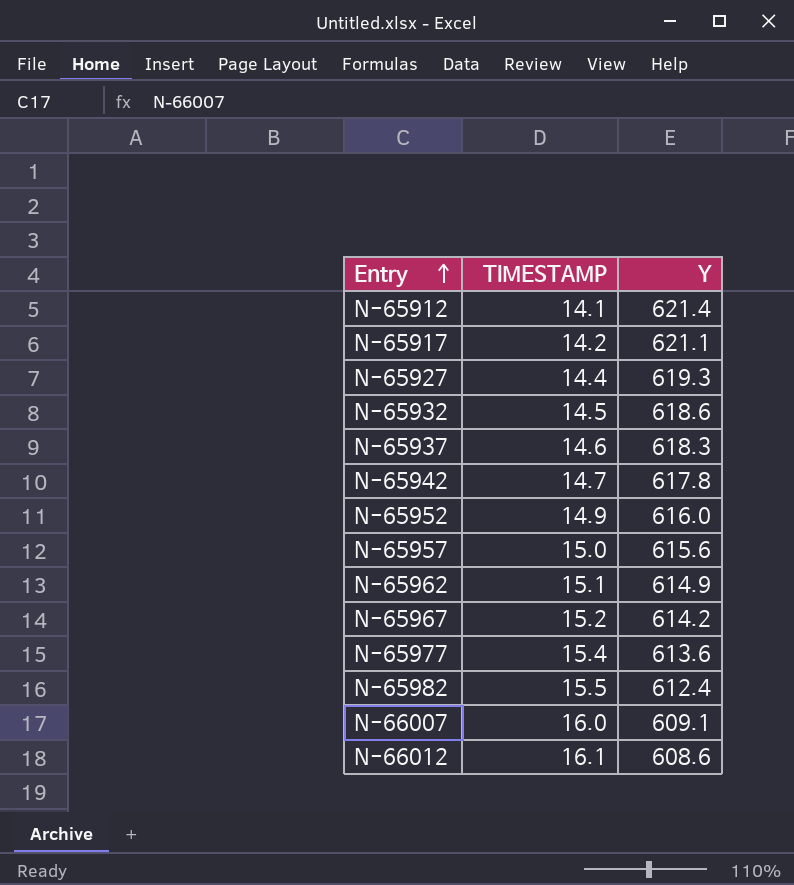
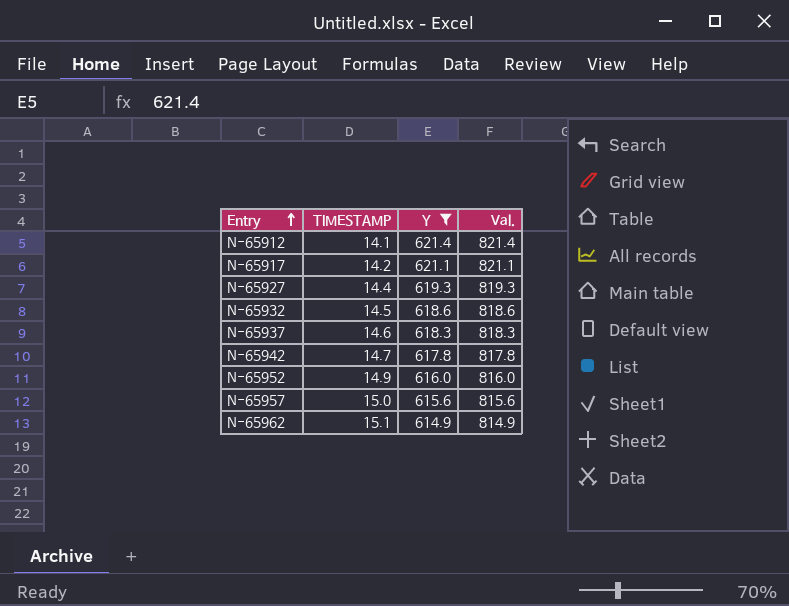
filter: none -> Y >= 614.9
column Val. | formula: none -> [Y] + 200

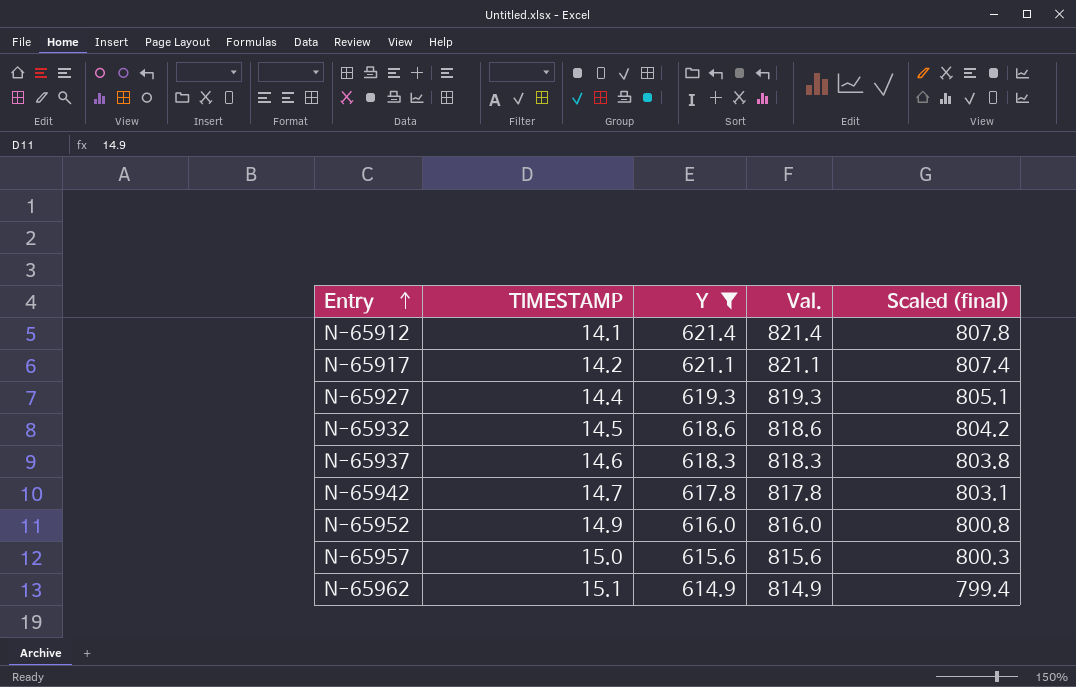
column Scaled (final) | formula: none -> [Y] * 1.3

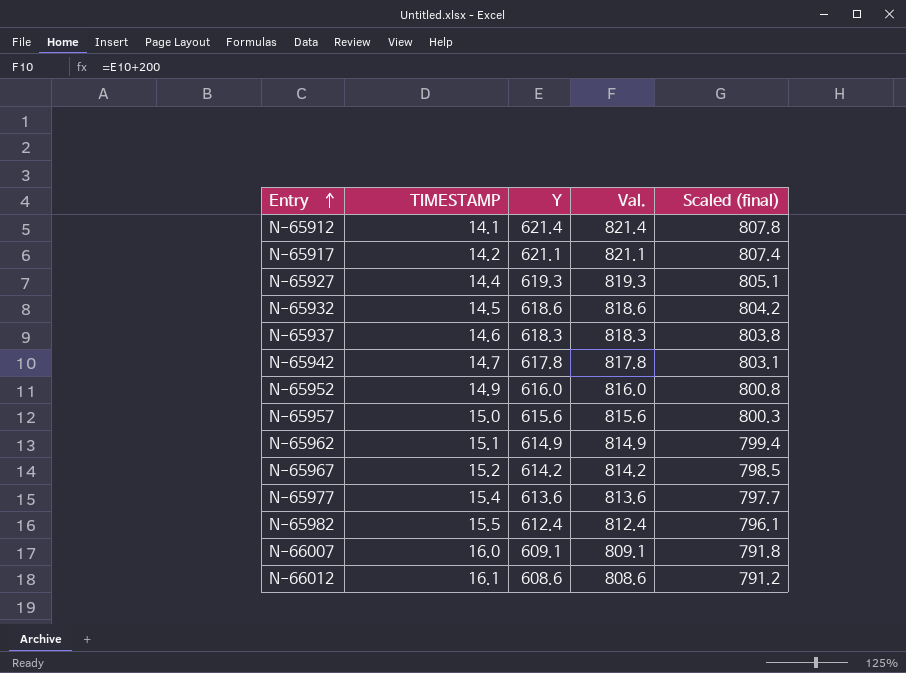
filter: Y >= 614.9 -> none

